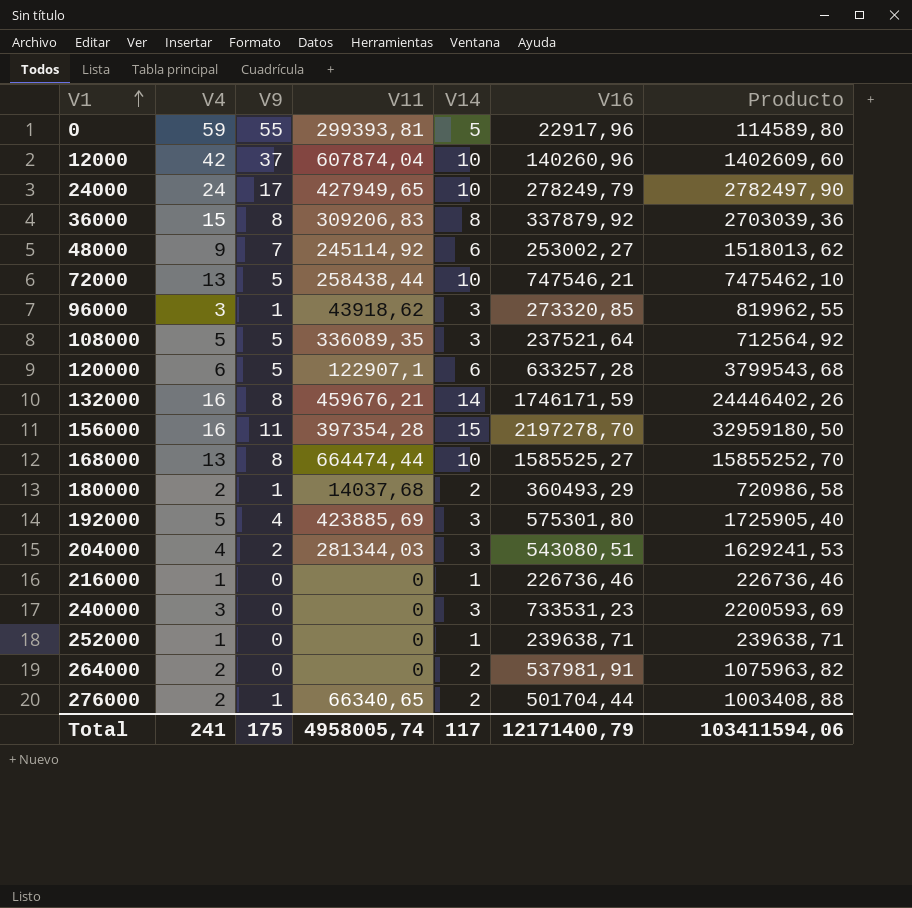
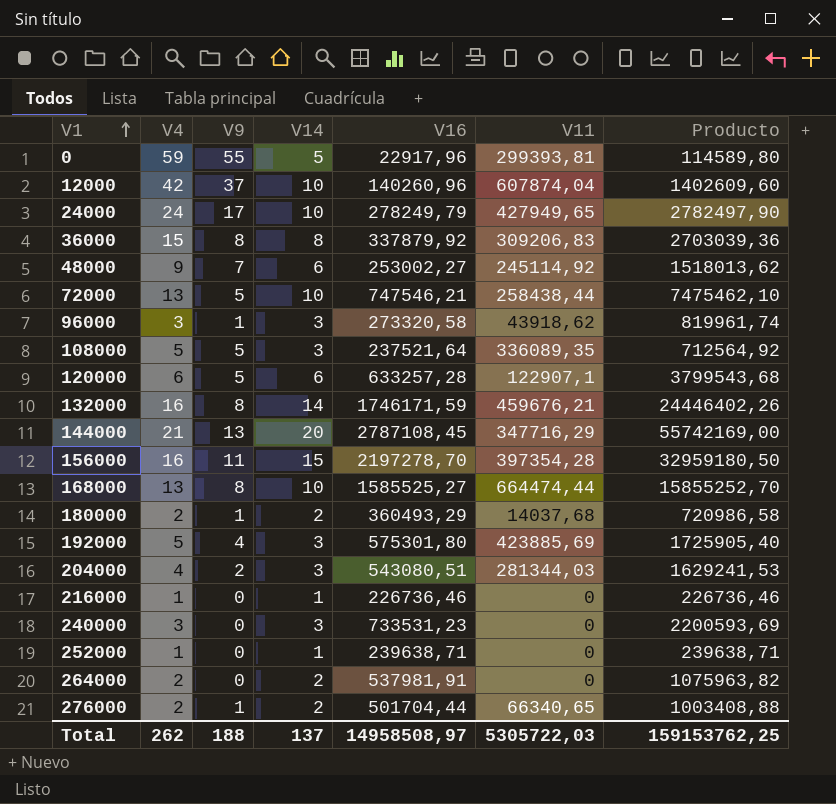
column V11 | position: 4 -> 6
96000 | V16: 273320,85 -> 273320,58
96000 | Producto: 819962,55 -> 819961,74
row 144000: none -> 21 | 13 | 20 | 2787108,45 | 347716,29 | 55742169,00
Total | V4: 241 -> 262
Total | V9: 175 -> 188
Total | V14: 117 -> 137
Total | V16: 12171400,79 -> 14958508,97
Total | V11: 4958005,74 -> 5305722,03
Total | Producto: 103411594,06 -> 159153762,25

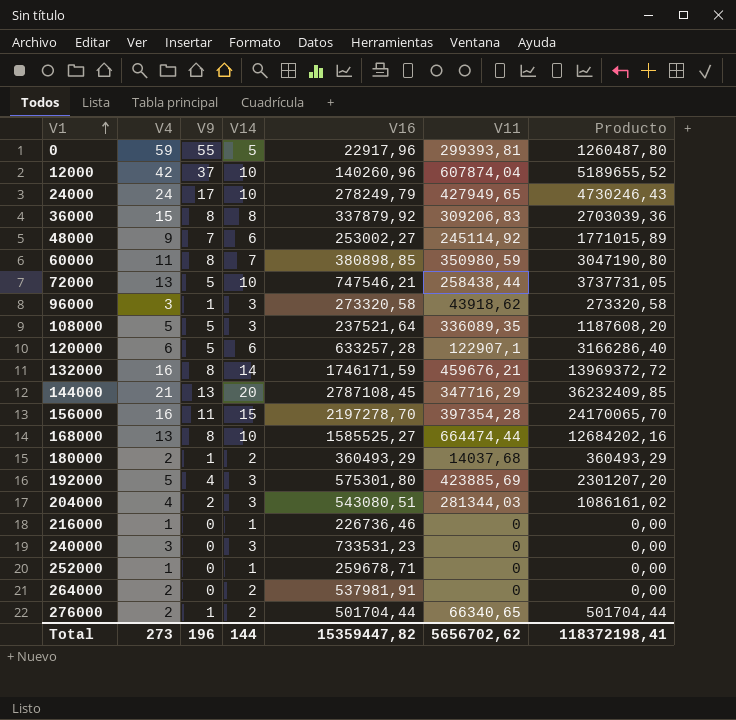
column Producto | formula: [V14] * [V16] -> [V9] * [V16]
row 60000: none -> 11 | 8 | 7 | 380898,85 | 350980,59 | 3047190,80
252000 | V16: 239638,71 -> 259678,71
Total | V4: 262 -> 273
Total | V9: 188 -> 196
Total | V14: 137 -> 144
Total | V16: 14958508,97 -> 15359447,82
Total | V11: 5305722,03 -> 5656702,62
Total | Producto: 159153762,25 -> 118372198,41

